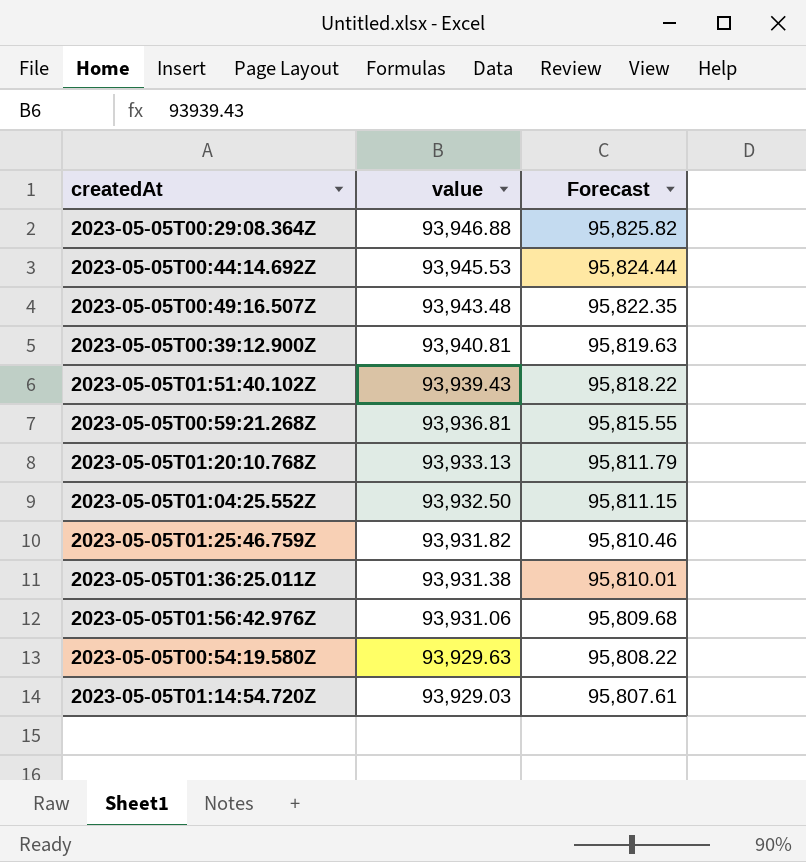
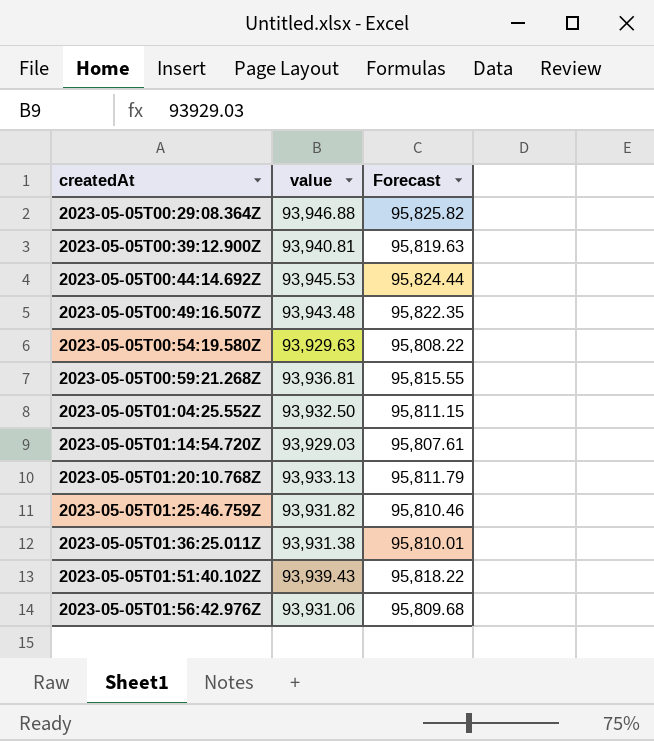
row order: value descending -> createdAt ascending

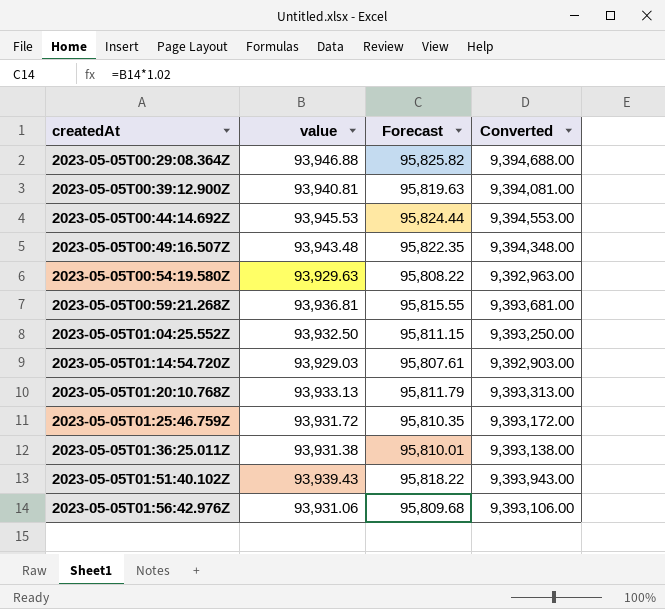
column Converted | formula: none -> [value] * 100
2023-05-05T01:25:46.759Z | value: 93,931.82 -> 93,931.72
2023-05-05T01:25:46.759Z | Forecast: 95,810.46 -> 95,810.35

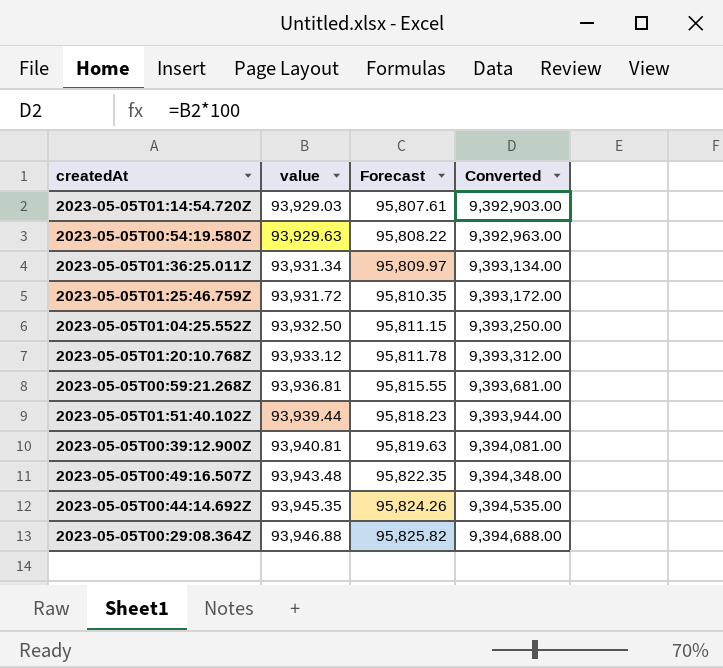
row order: createdAt ascending -> value ascending
row 2023-05-05T01:56:42.976Z: 93,931.06 | 95,809.68 | 9,393,106.00 -> none
2023-05-05T01:36:25.011Z | value: 93,931.38 -> 93,931.34
2023-05-05T01:36:25.011Z | Forecast: 95,810.01 -> 95,809.97
2023-05-05T01:36:25.011Z | Converted: 9,393,138.00 -> 9,393,134.00
2023-05-05T01:20:10.768Z | value: 93,933.13 -> 93,933.12
2023-05-05T01:20:10.768Z | Forecast: 95,811.79 -> 95,811.78
2023-05-05T01:20:10.768Z | Converted: 9,393,313.00 -> 9,393,312.00
2023-05-05T01:51:40.102Z | value: 93,939.43 -> 93,939.44
2023-05-05T01:51:40.102Z | Forecast: 95,818.22 -> 95,818.23
2023-05-05T01:51:40.102Z | Converted: 9,393,943.00 -> 9,393,944.00
2023-05-05T00:44:14.692Z | value: 93,945.53 -> 93,945.35
2023-05-05T00:44:14.692Z | Forecast: 95,824.44 -> 95,824.26
2023-05-05T00:44:14.692Z | Converted: 9,394,553.00 -> 9,394,535.00

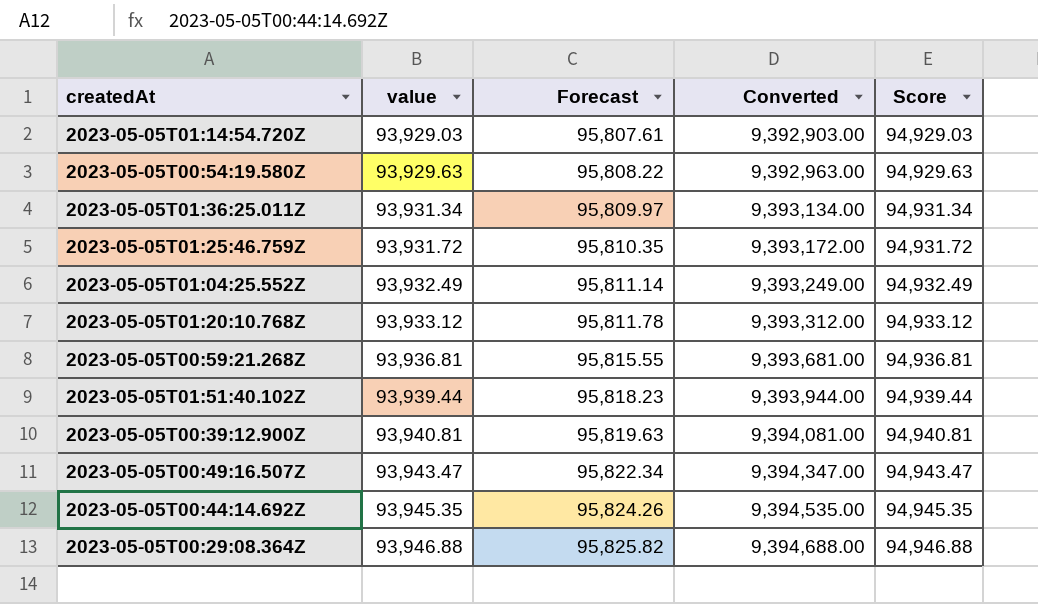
column Score | formula: none -> [value] + 1000
2023-05-05T01:04:25.552Z | value: 93,932.50 -> 93,932.49
2023-05-05T01:04:25.552Z | Forecast: 95,811.15 -> 95,811.14
2023-05-05T01:04:25.552Z | Converted: 9,393,250.00 -> 9,393,249.00
2023-05-05T00:49:16.507Z | value: 93,943.48 -> 93,943.47
2023-05-05T00:49:16.507Z | Forecast: 95,822.35 -> 95,822.34
2023-05-05T00:49:16.507Z | Converted: 9,394,348.00 -> 9,394,347.00

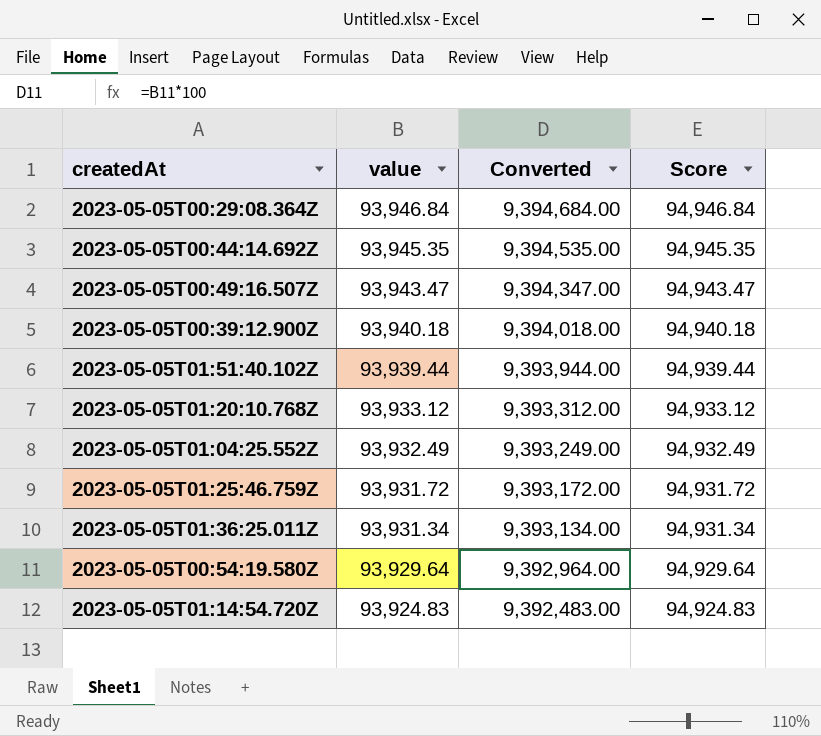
row order: value ascending -> value descending
column Forecast | formula: [value] * 1.02 -> none
row 2023-05-05T00:59:21.268Z: 93,936.81 | 95,815.55 | 9,393,681.00 | 94,936.81 -> none
2023-05-05T00:29:08.364Z | value: 93,946.88 -> 93,946.84
2023-05-05T00:29:08.364Z | Converted: 9,394,688.00 -> 9,394,684.00
2023-05-05T00:29:08.364Z | Score: 94,946.88 -> 94,946.84
2023-05-05T00:39:12.900Z | value: 93,940.81 -> 93,940.18
2023-05-05T00:39:12.900Z | Converted: 9,394,081.00 -> 9,394,018.00
2023-05-05T00:39:12.900Z | Score: 94,940.81 -> 94,940.18
2023-05-05T00:54:19.580Z | value: 93,929.63 -> 93,929.64
2023-05-05T00:54:19.580Z | Converted: 9,392,963.00 -> 9,392,964.00
2023-05-05T00:54:19.580Z | Score: 94,929.63 -> 94,929.64
2023-05-05T01:14:54.720Z | value: 93,929.03 -> 93,924.83
2023-05-05T01:14:54.720Z | Converted: 9,392,903.00 -> 9,392,483.00
2023-05-05T01:14:54.720Z | Score: 94,929.03 -> 94,924.83

